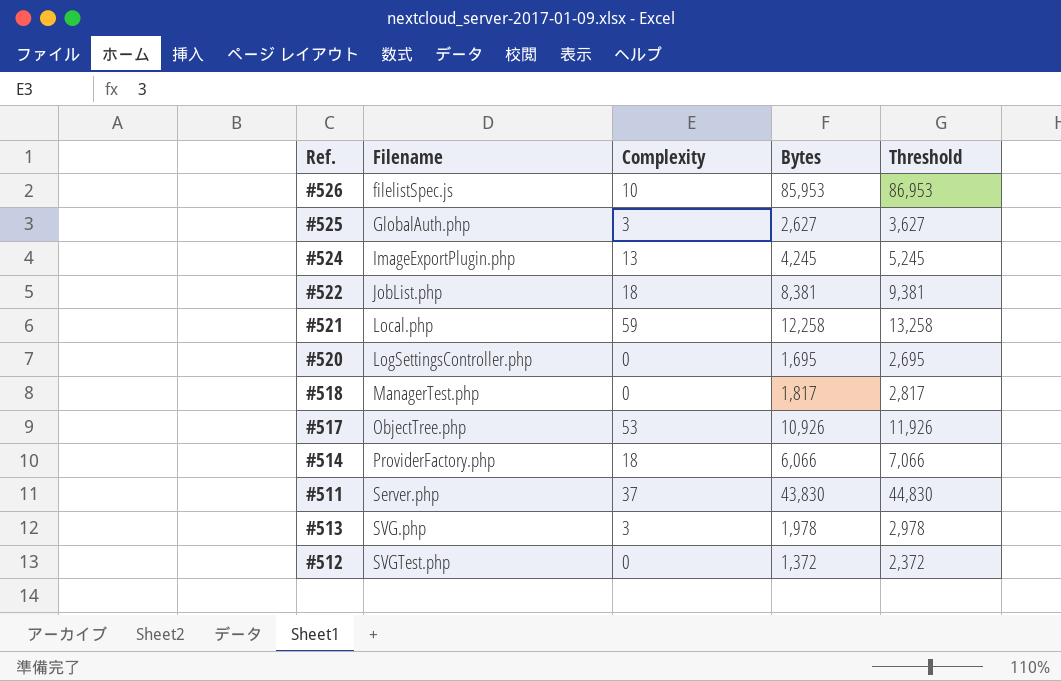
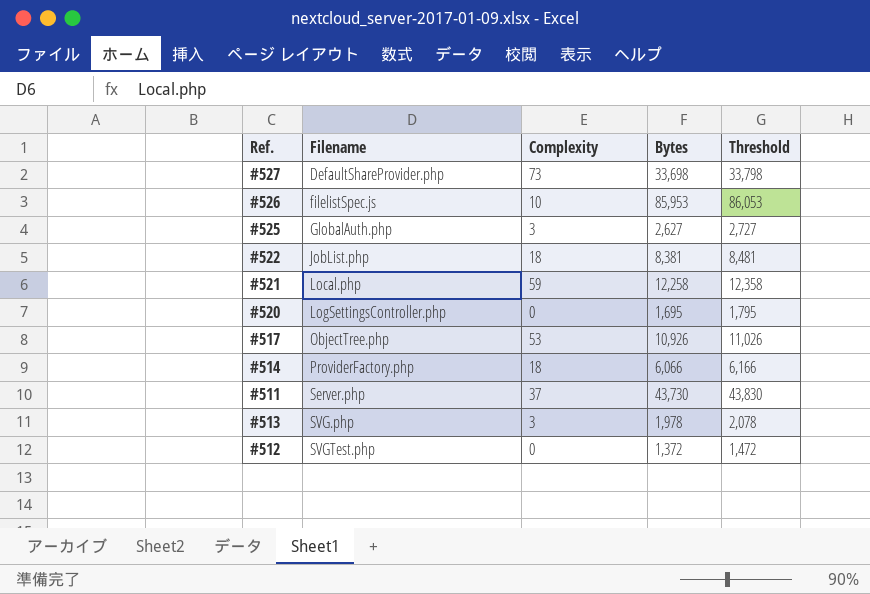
column Threshold | formula: [Bytes] + 1000 -> [Bytes] + 100
row #524: ImageExportPlugin.php | 13 | 4,245 | 5,245 -> none
row #518: ManagerTest.php | 0 | 1,817 | 2,817 -> none
row #527: none -> DefaultShareProvider.php | 73 | 33,698 | 33,798
#511 | Bytes: 43,830 -> 43,730

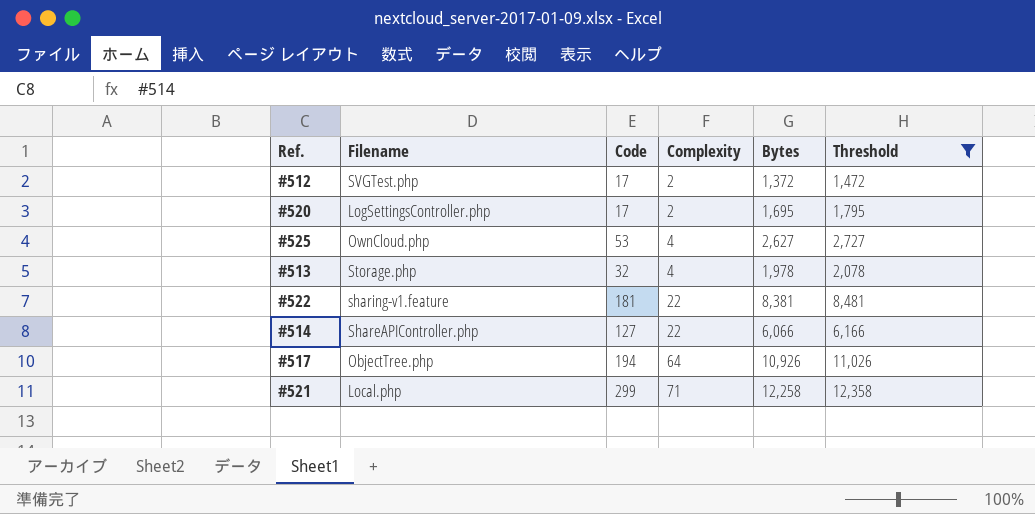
filter: none -> Threshold <= 12,358
row order: Filename ascending -> Complexity ascending
column Code | position: none -> 3
#512 | Complexity: 0 -> 2
#520 | Complexity: 0 -> 2
#525 | Filename: GlobalAuth.php -> OwnCloud.php
#525 | Complexity: 3 -> 4
#513 | Filename: SVG.php -> Storage.php
#513 | Complexity: 3 -> 4
#522 | Filename: JobList.php -> sharing-v1.feature
#522 | Complexity: 18 -> 22
#514 | Filename: ProviderFactory.php -> ShareAPIController.php
#514 | Complexity: 18 -> 22
#517 | Complexity: 53 -> 64
#521 | Complexity: 59 -> 71

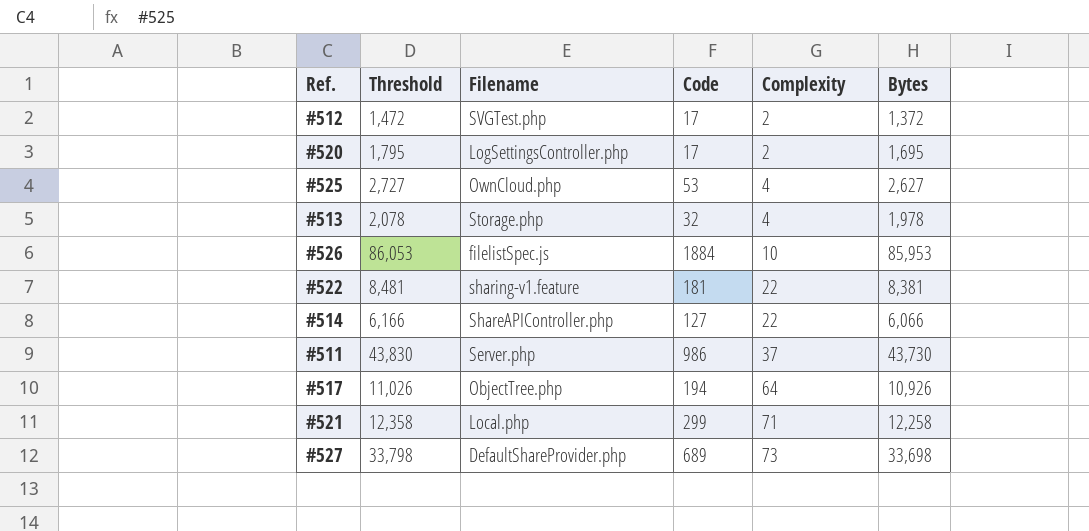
filter: Threshold <= 12,358 -> none
column Threshold | position: 6 -> 2

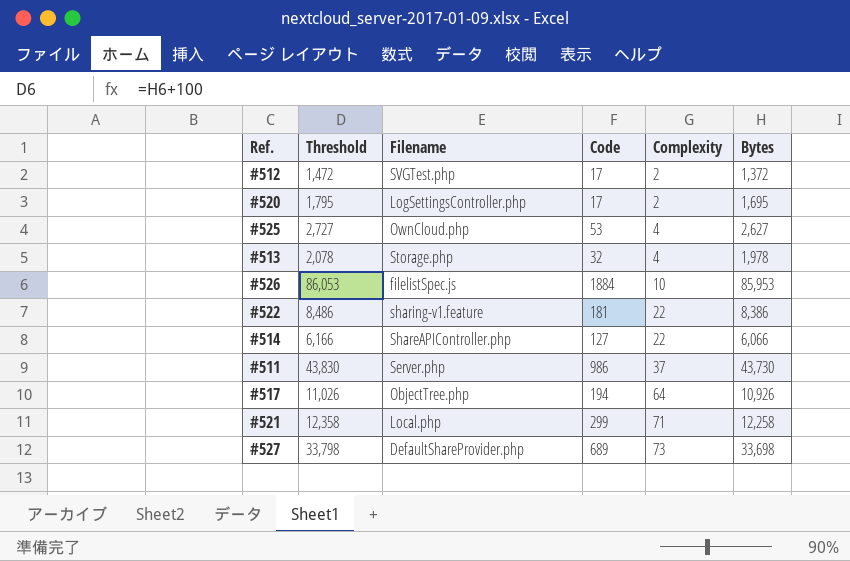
#522 | Threshold: 8,481 -> 8,486
#522 | Bytes: 8,381 -> 8,386

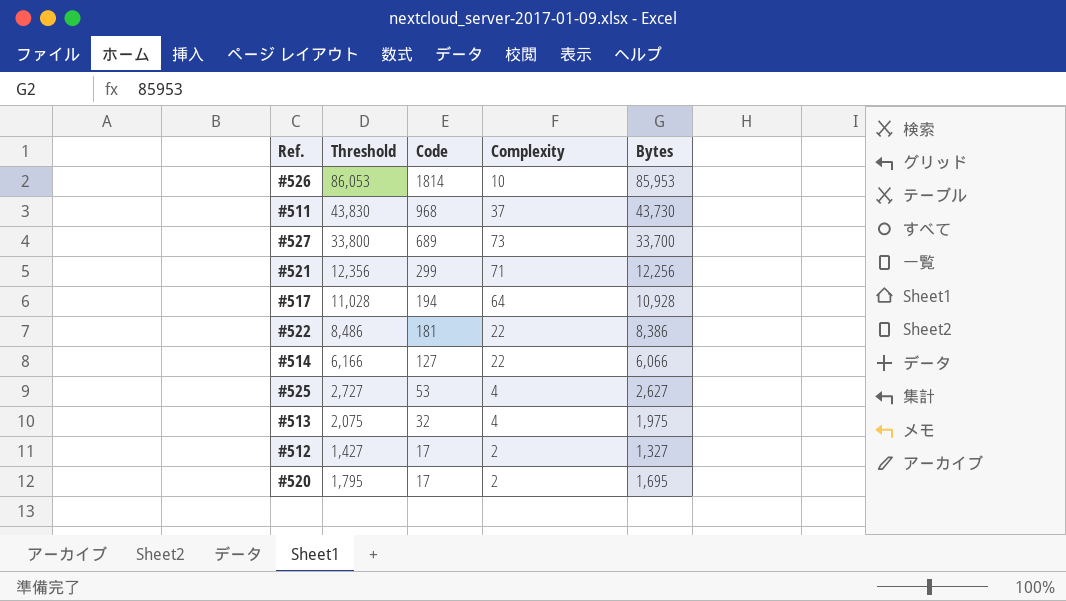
row order: Complexity ascending -> Code descending
column Filename | position: 3 -> none
#526 | Code: 1884 -> 1814
#511 | Code: 986 -> 968
#527 | Threshold: 33,798 -> 33,800
#527 | Bytes: 33,698 -> 33,700
#521 | Threshold: 12,358 -> 12,356
#521 | Bytes: 12,258 -> 12,256
#517 | Threshold: 11,026 -> 11,028
#517 | Bytes: 10,926 -> 10,928
#513 | Threshold: 2,078 -> 2,075
#513 | Bytes: 1,978 -> 1,975
#512 | Threshold: 1,472 -> 1,427
#512 | Bytes: 1,372 -> 1,327

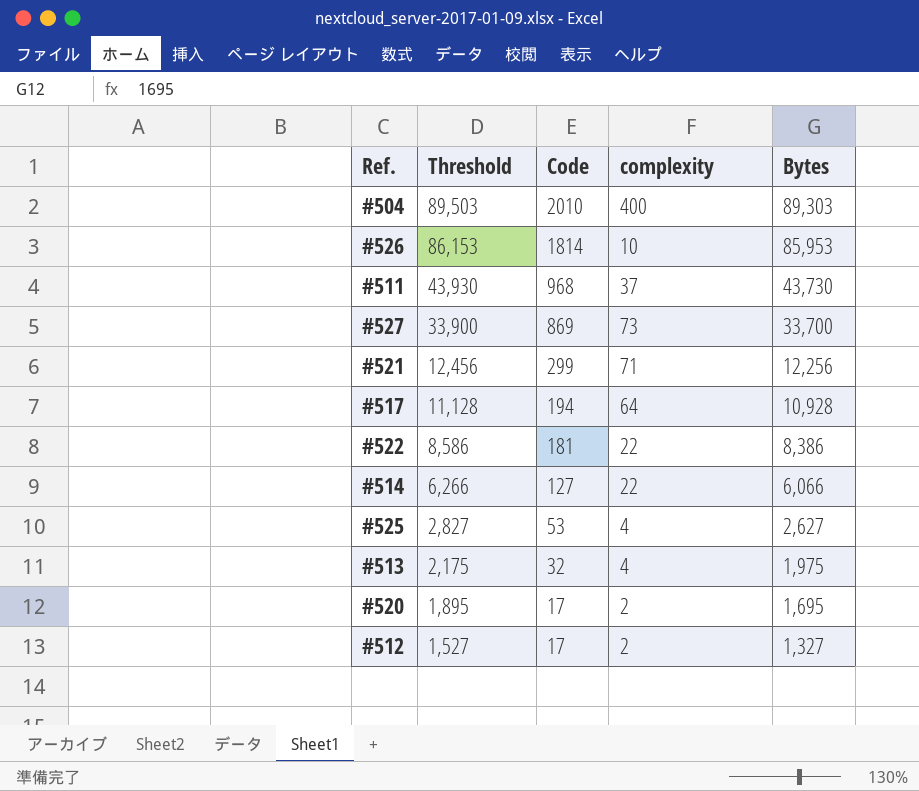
row order: Code descending -> Threshold descending
column Threshold | formula: [Bytes] + 100 -> [Bytes] + 200
column name: Complexity -> complexity
row #504: none -> 89,503 | 2010 | 400 | 89,303
#527 | Code: 689 -> 869

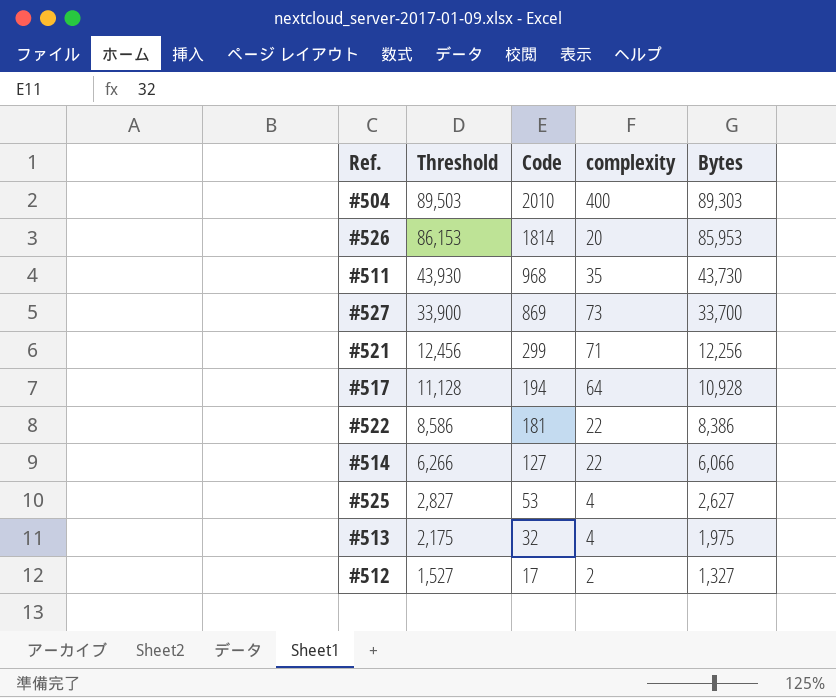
row #520: 1,895 | 17 | 2 | 1,695 -> none
#526 | complexity: 10 -> 20
#511 | complexity: 37 -> 35

